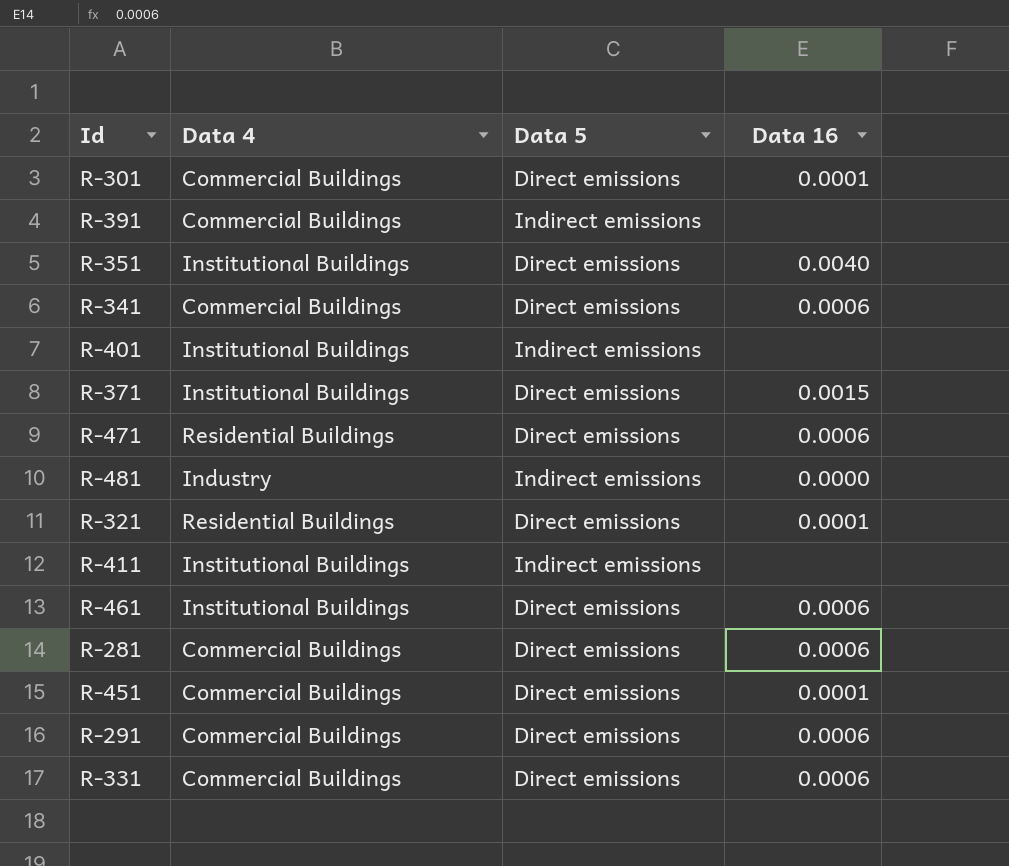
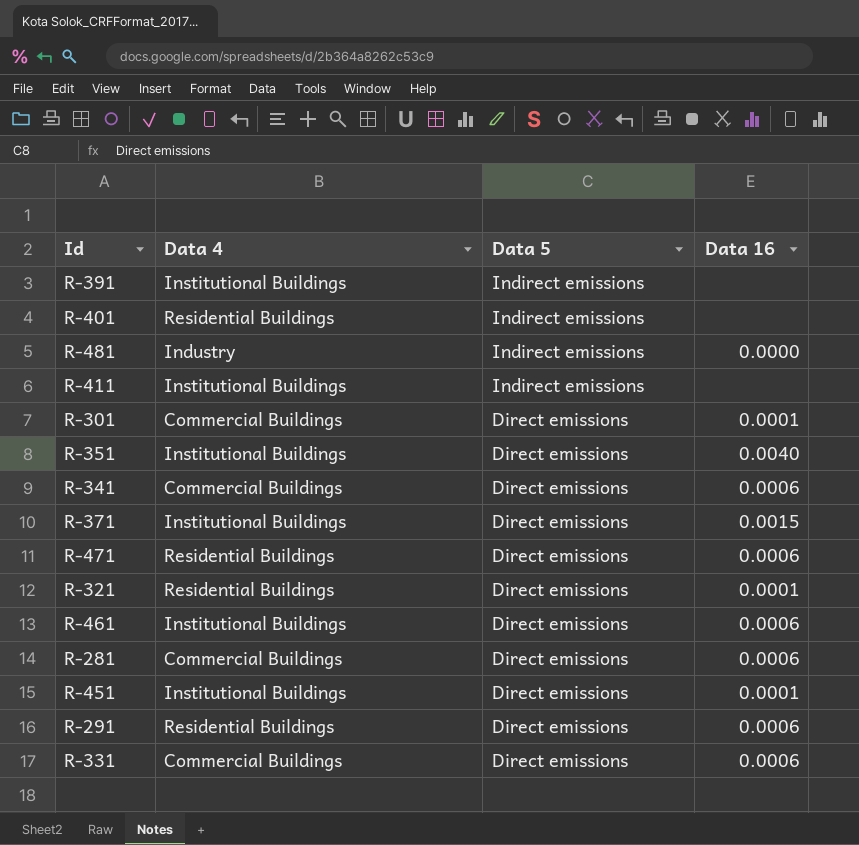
row order: none -> Data 5 descending
R-391 | Data 4: Commercial Buildings -> Institutional Buildings
R-401 | Data 4: Institutional Buildings -> Residential Buildings
R-451 | Data 4: Commercial Buildings -> Institutional Buildings
R-291 | Data 4: Commercial Buildings -> Residential Buildings

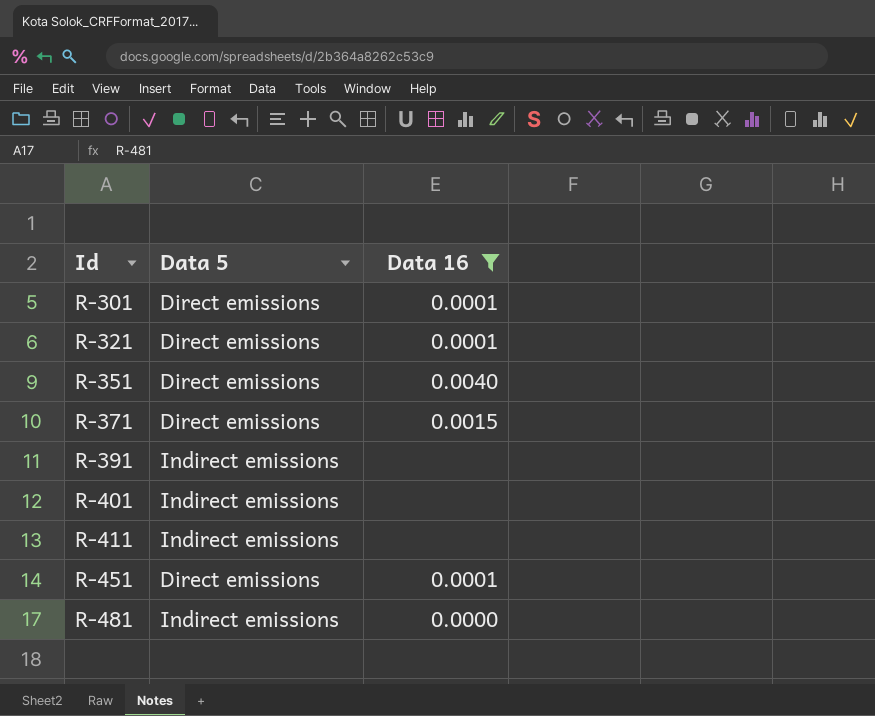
filter: none -> Data 16 != 0.0006
row order: Data 5 descending -> Id ascending
column Data 4 | position: 2 -> none

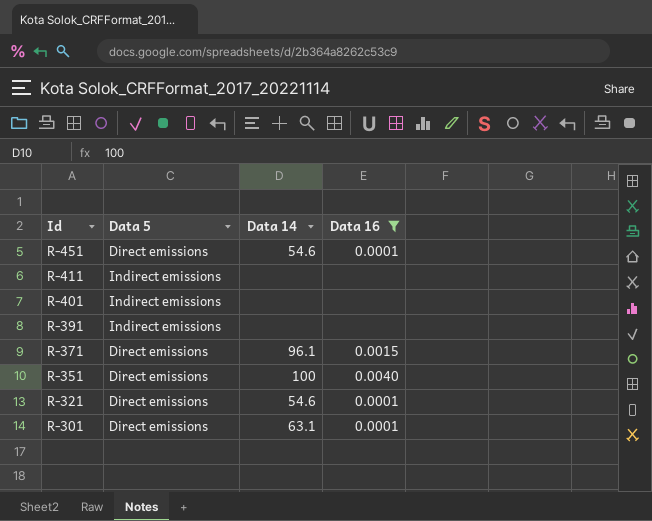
row order: Id ascending -> Id descending
column Data 14 | position: none -> 3
row R-481: Indirect emissions | 0.0000 -> none

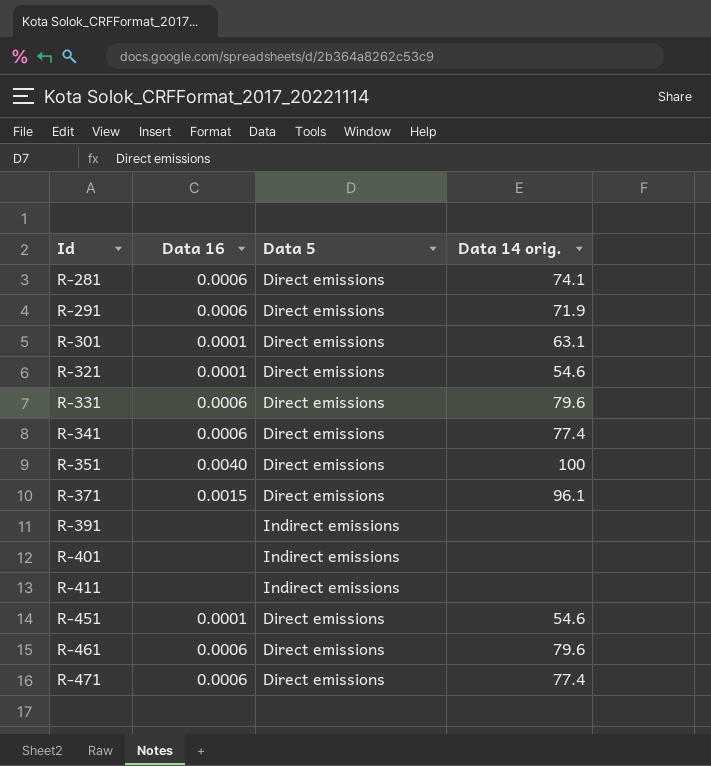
filter: Data 16 != 0.0006 -> none
row order: Id descending -> Id ascending
column Data 16 | position: 4 -> 2
column name: Data 14 -> Data 14 orig.

